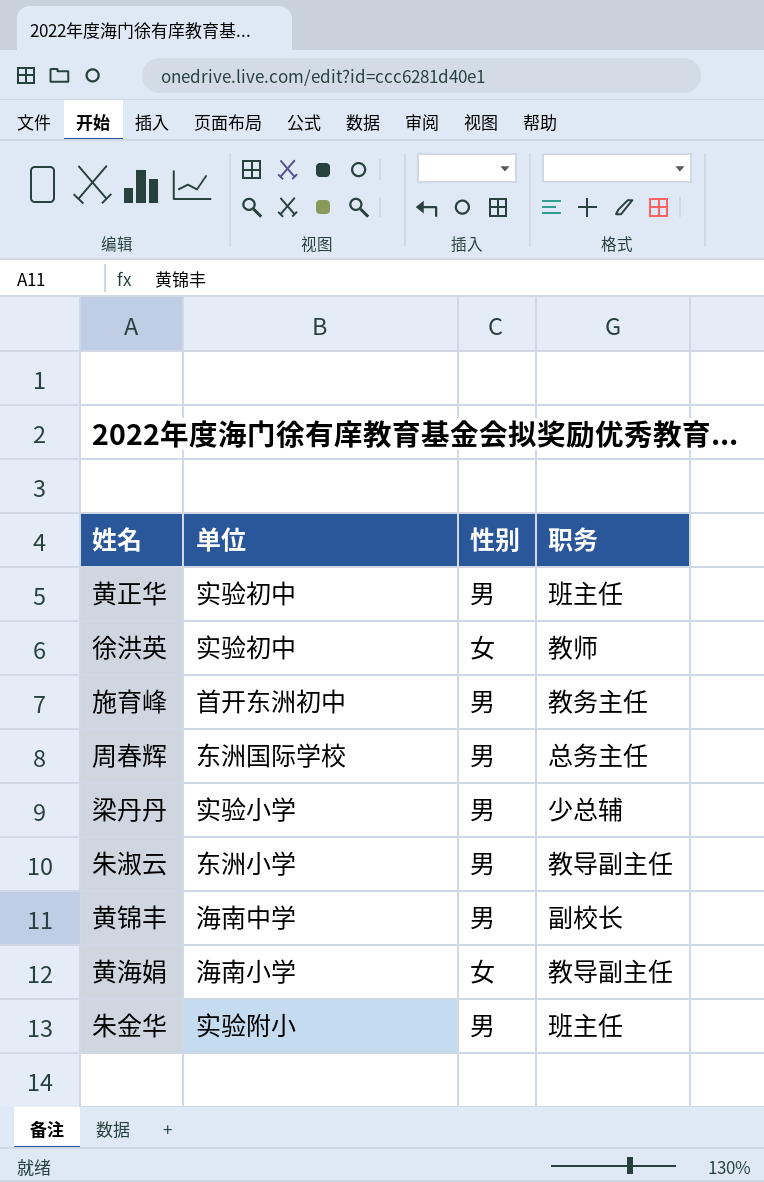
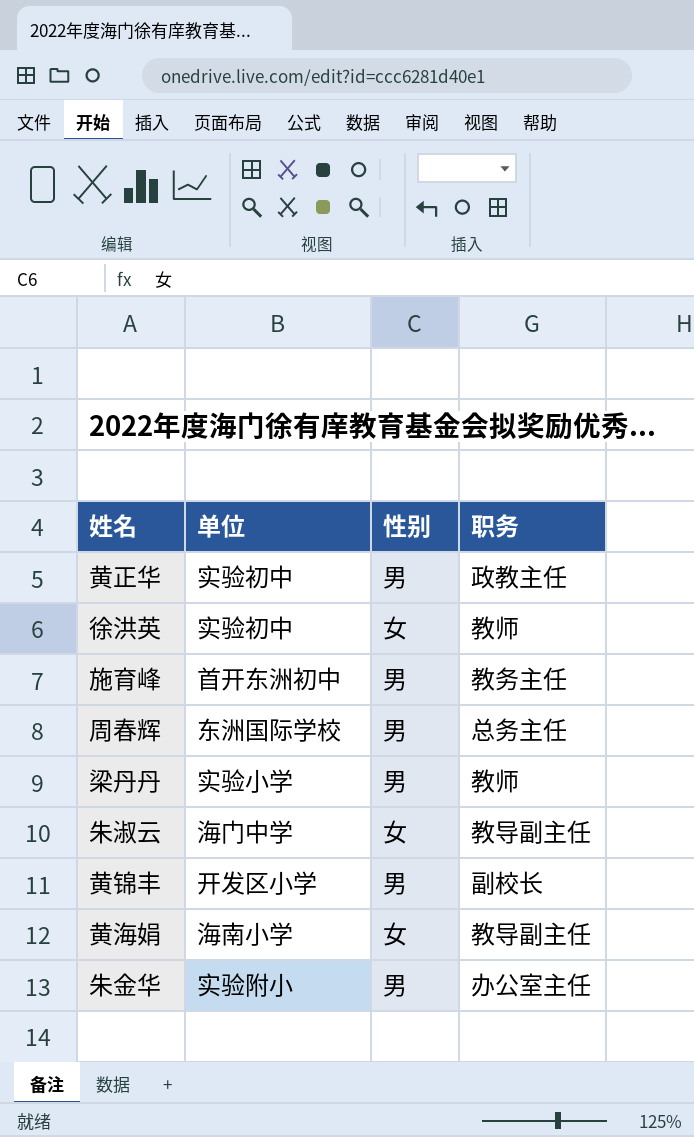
黄正华 | 职务: 班主任 -> 政教主任
梁丹丹 | 职务: 少总辅 -> 教师
朱淑云 | 单位: 东洲小学 -> 海门中学
朱淑云 | 性别: 男 -> 女
黄锦丰 | 单位: 海南中学 -> 开发区小学
朱金华 | 职务: 班主任 -> 办公室主任

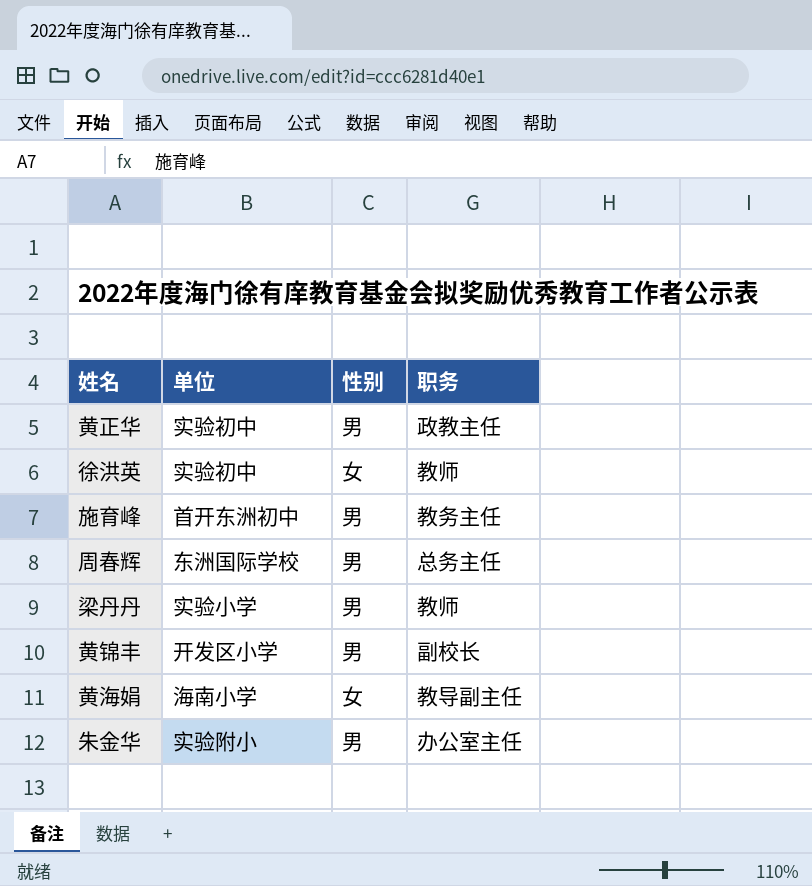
row 朱淑云: 海门中学 | 女 | 教导副主任 -> none

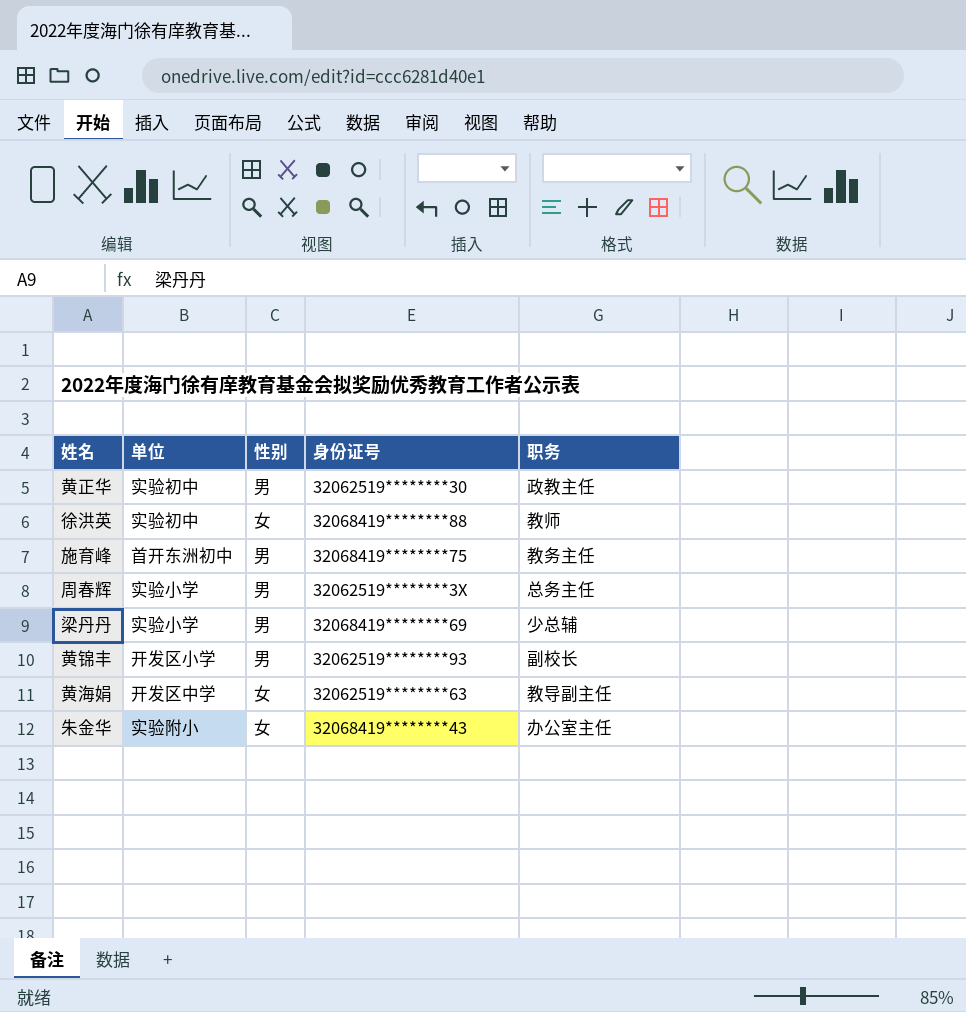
column 身份证号 | position: none -> 4
周春辉 | 单位: 东洲国际学校 -> 实验小学
梁丹丹 | 职务: 教师 -> 少总辅
黄海娟 | 单位: 海南小学 -> 开发区中学
朱金华 | 性别: 男 -> 女

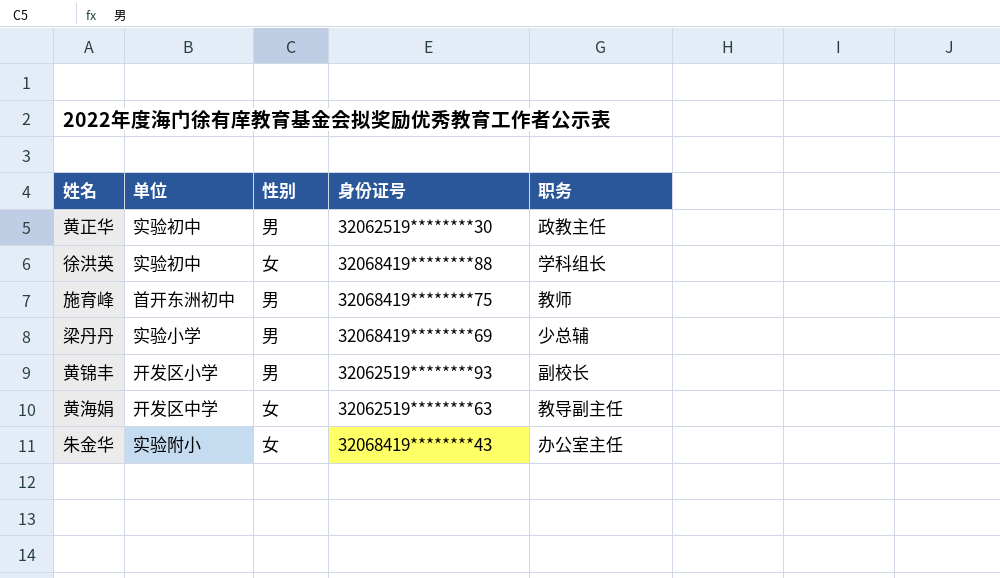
row 周春辉: 实验小学 | 男 | 32062519********3X | 总务主任 -> none
徐洪英 | 职务: 教师 -> 学科组长
施育峰 | 职务: 教务主任 -> 教师

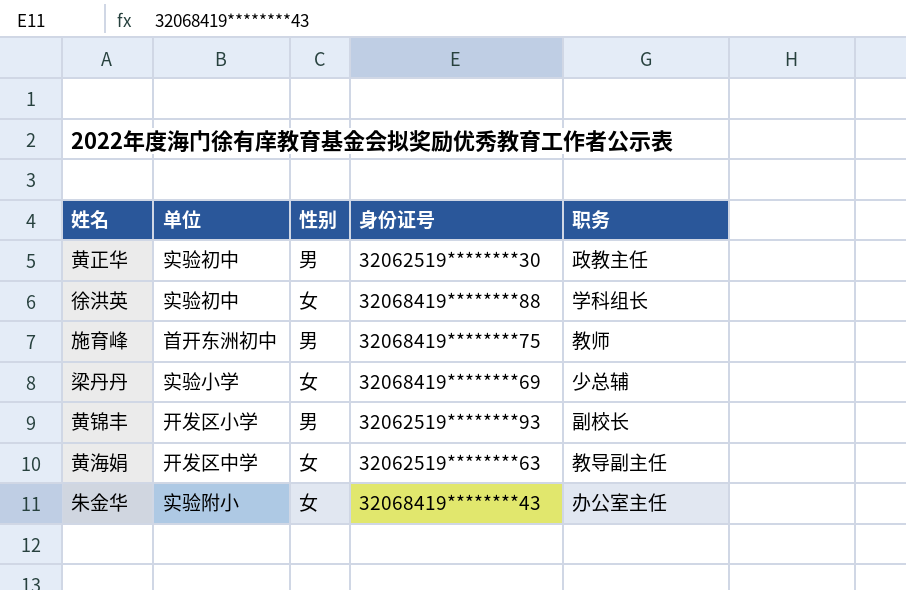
梁丹丹 | 性别: 男 -> 女

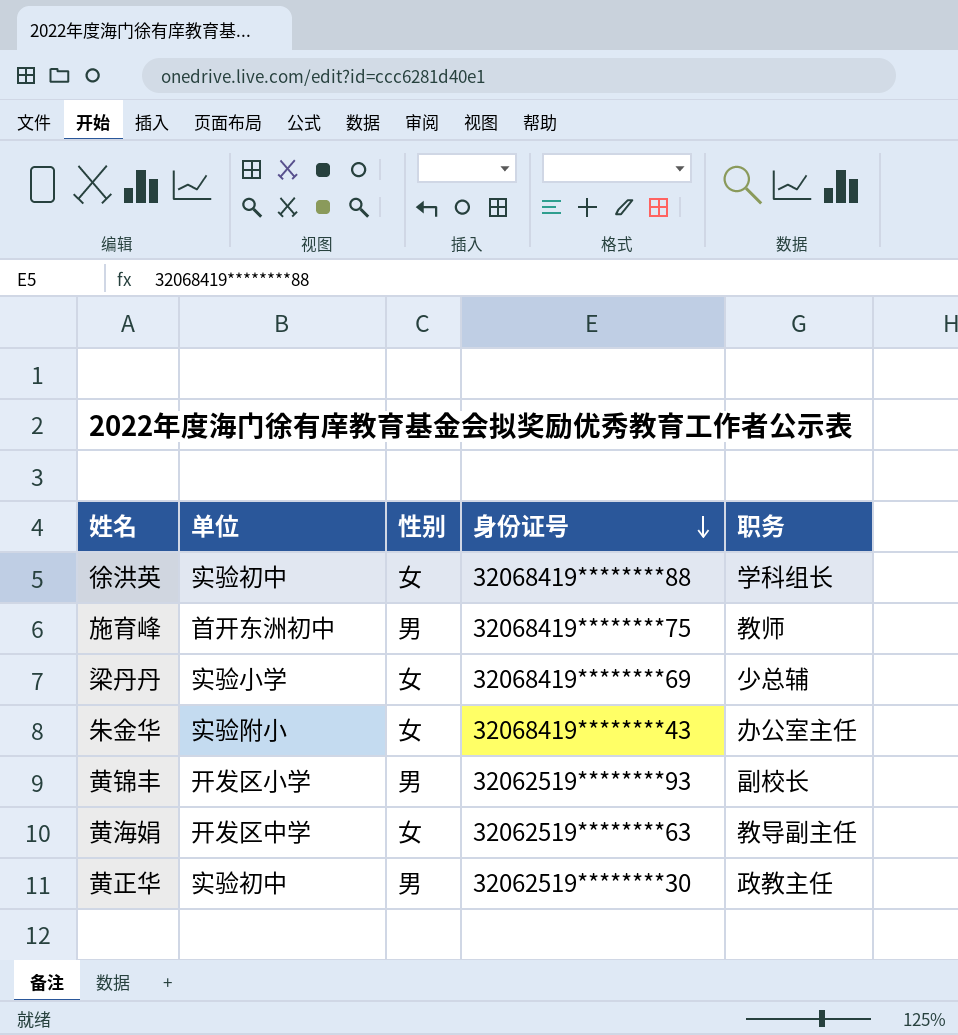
row order: none -> 身份证号 descending

